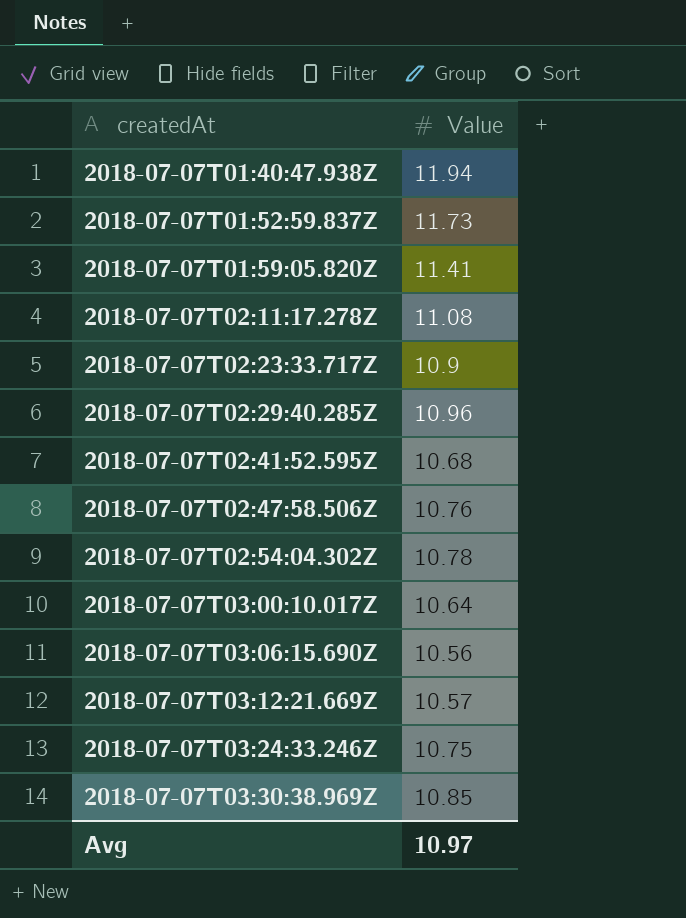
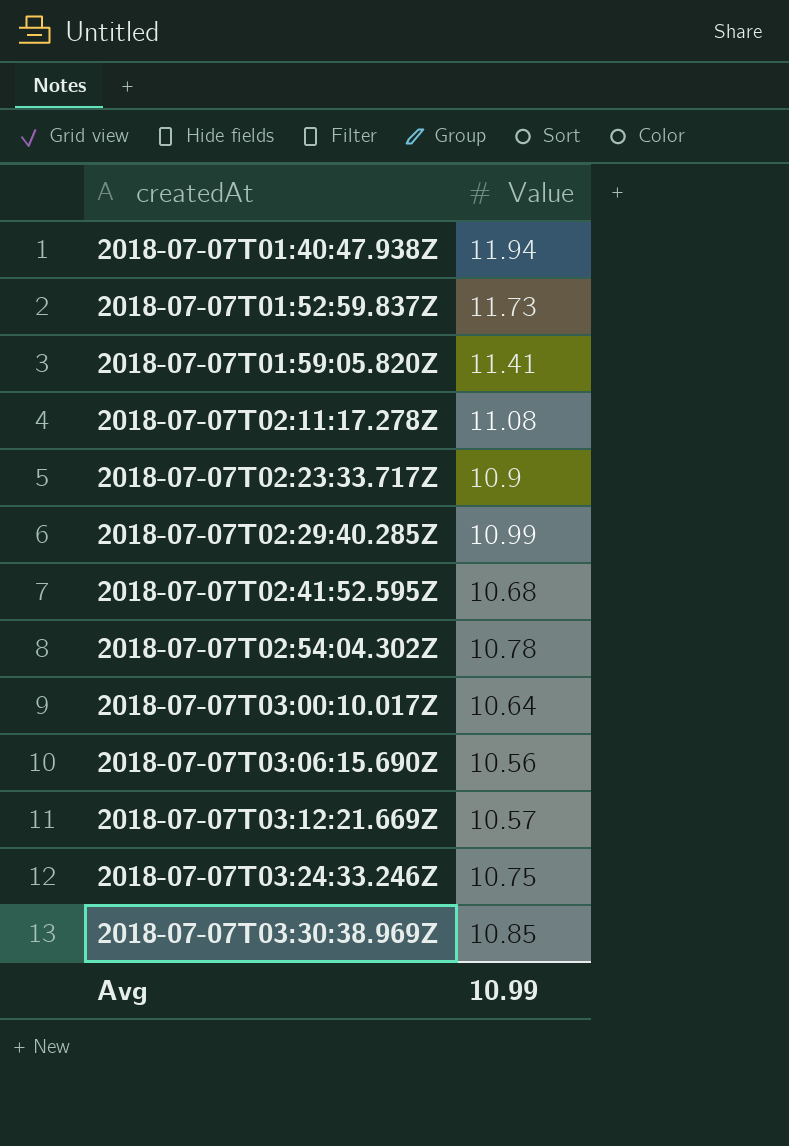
row 2018-07-07T02:47:58.506Z: 10.76 -> none
2018-07-07T02:29:40.285Z | Value: 10.96 -> 10.99
Avg | Value: 10.97 -> 10.99

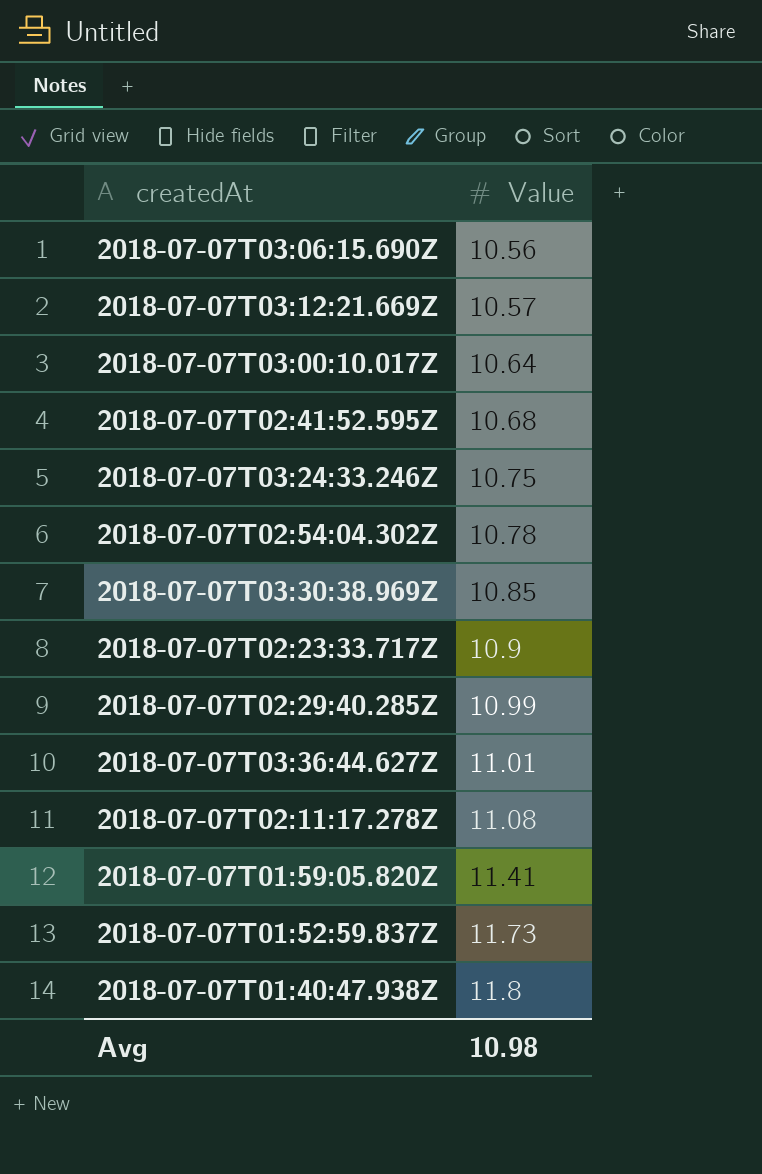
row order: createdAt ascending -> Value ascending
row 2018-07-07T03:36:44.627Z: none -> 11.01
2018-07-07T01:40:47.938Z | Value: 11.94 -> 11.8
Avg | Value: 10.99 -> 10.98

